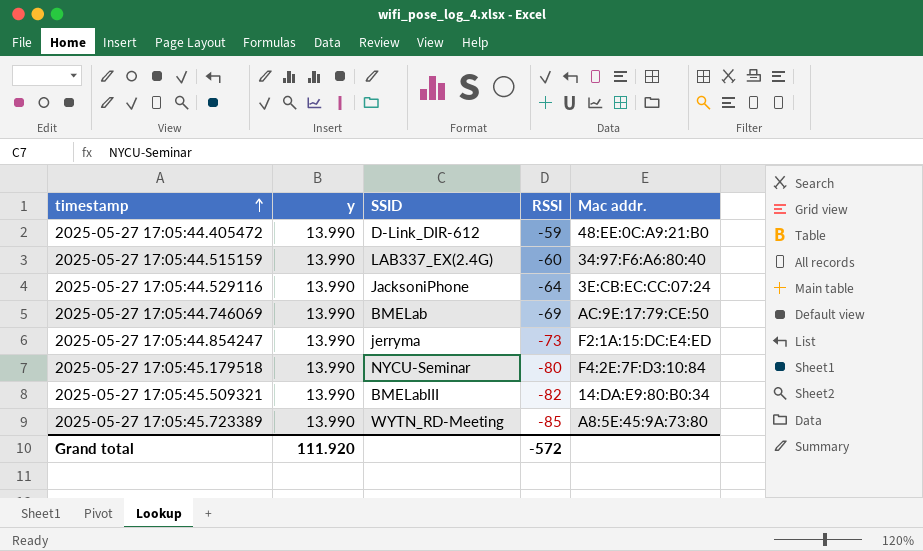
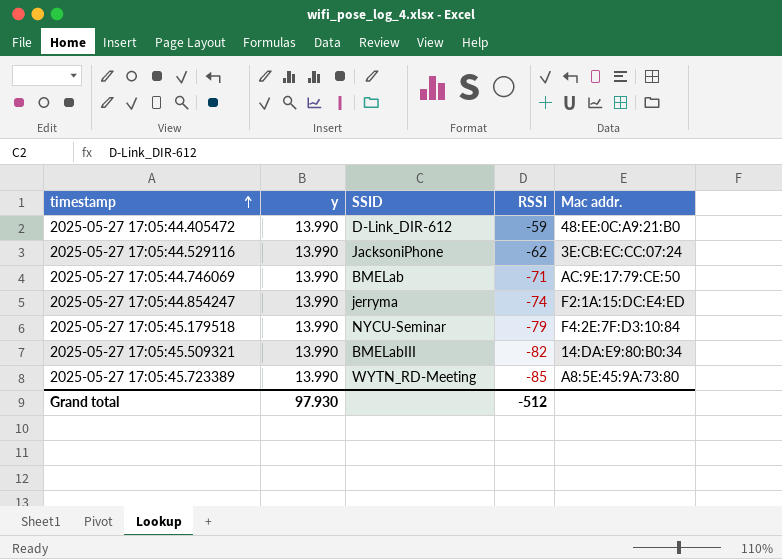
row 2025-05-27 17:05:44.515159: 13.990 | LAB337_EX(2.4G) | -60 | 34:97:F6:A6:80:40 -> none
2025-05-27 17:05:44.529116 | RSSI: -64 -> -62
2025-05-27 17:05:44.746069 | RSSI: -69 -> -71
2025-05-27 17:05:44.854247 | RSSI: -73 -> -74
2025-05-27 17:05:45.179518 | RSSI: -80 -> -79
Grand total | y: 111.920 -> 97.930
Grand total | RSSI: -572 -> -512

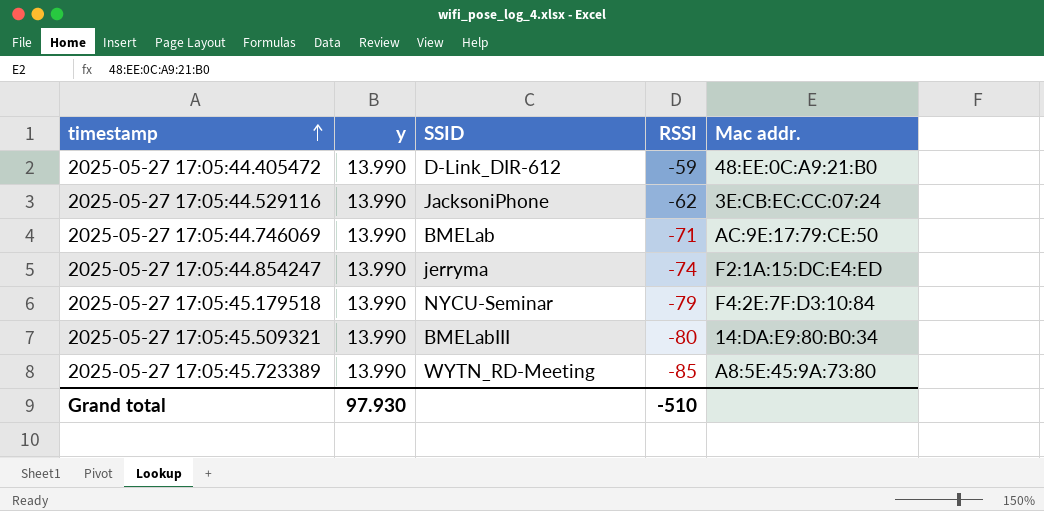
2025-05-27 17:05:45.509321 | RSSI: -82 -> -80
Grand total | RSSI: -512 -> -510

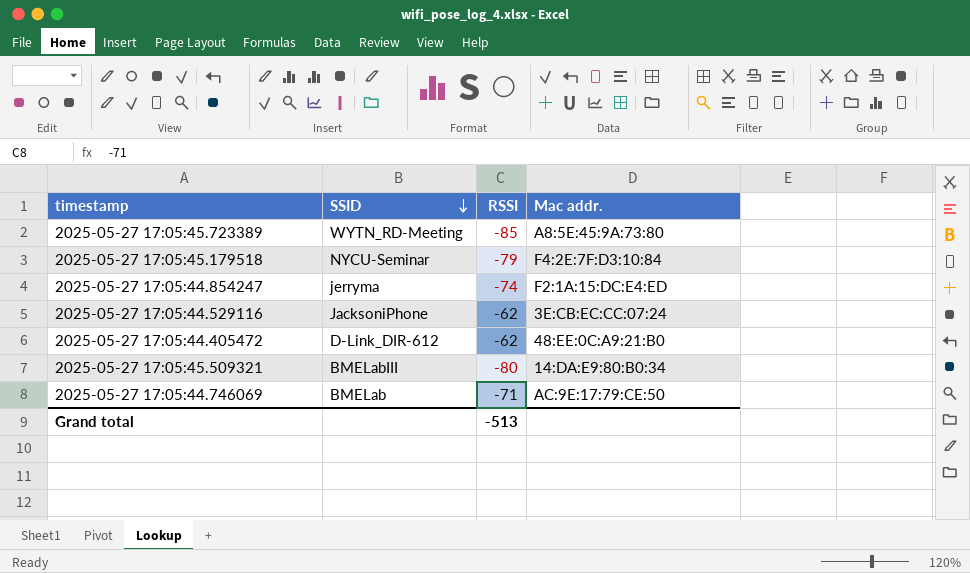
row order: timestamp ascending -> SSID descending
column y | position: 2 -> none
2025-05-27 17:05:44.405472 | RSSI: -59 -> -62
Grand total | RSSI: -510 -> -513

